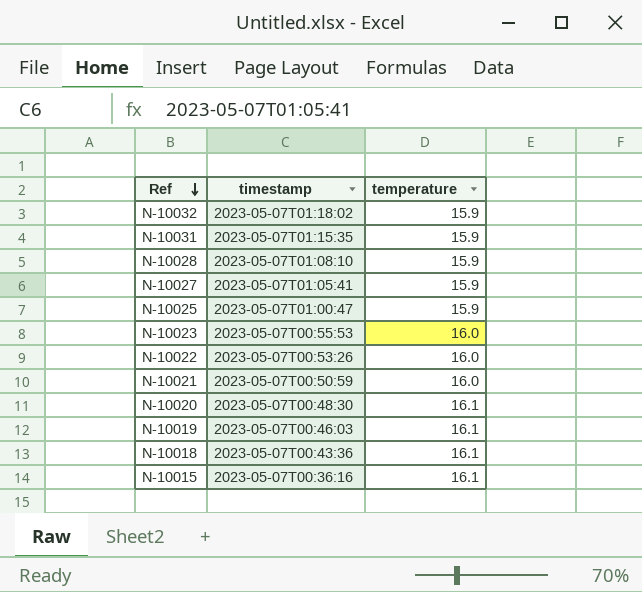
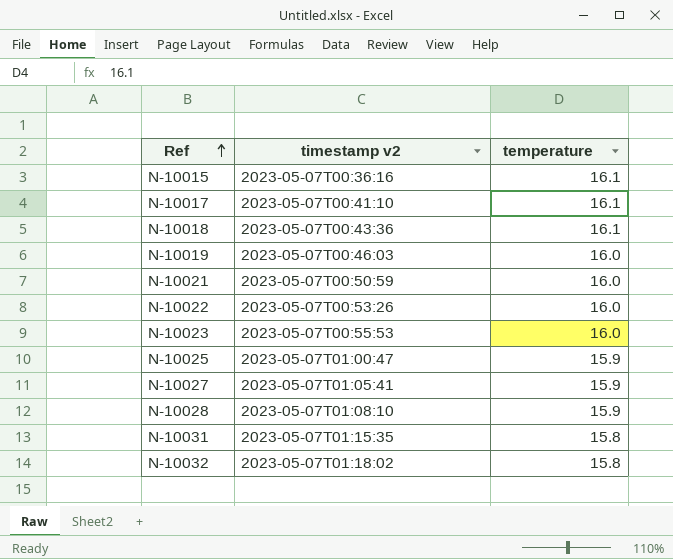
row order: Ref descending -> Ref ascending
column name: timestamp -> timestamp v2
row N-10020: 2023-05-07T00:48:30 | 16.1 -> none
row N-10017: none -> 2023-05-07T00:41:10 | 16.1
N-10019 | temperature: 16.1 -> 16.0
N-10031 | temperature: 15.9 -> 15.8
N-10032 | temperature: 15.9 -> 15.8

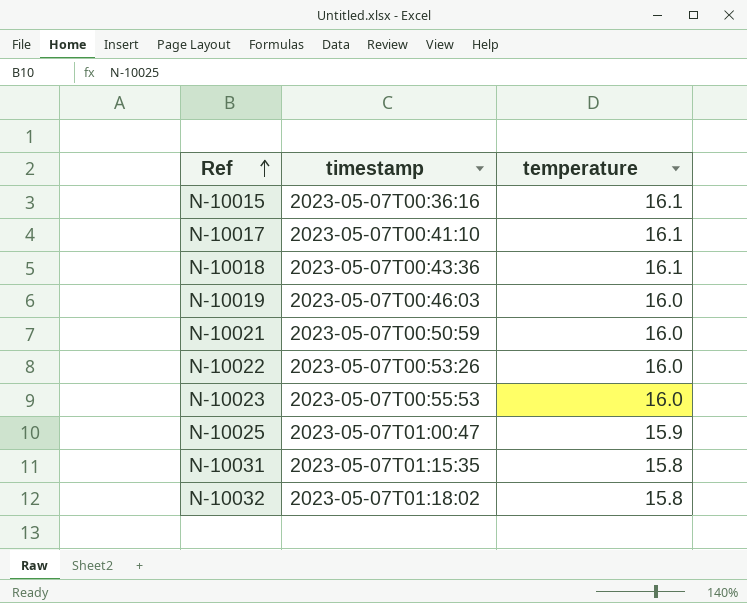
column name: timestamp v2 -> timestamp
row N-10027: 2023-05-07T01:05:41 | 15.9 -> none
row N-10028: 2023-05-07T01:08:10 | 15.9 -> none

